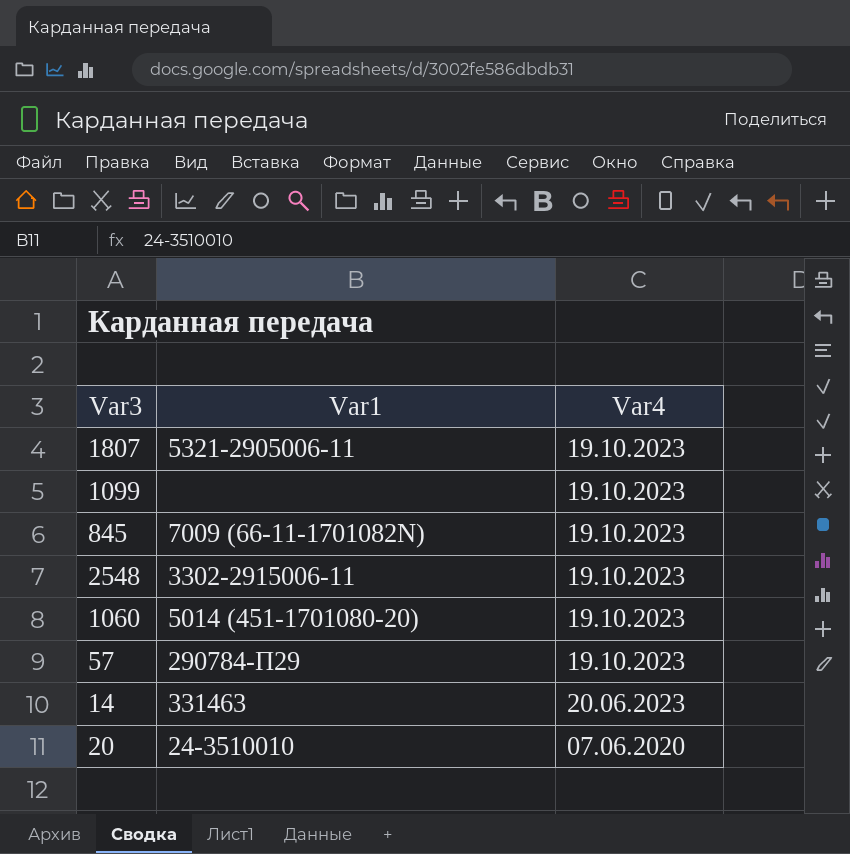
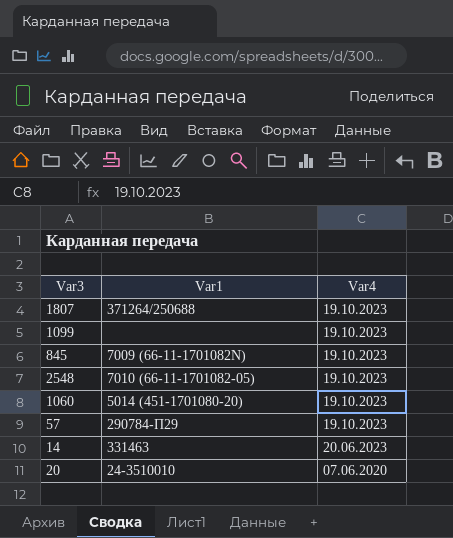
1807 | Var1: 5321-2905006-11 -> 371264/250688
2548 | Var1: 3302-2915006-11 -> 7010 (66-11-1701082-05)

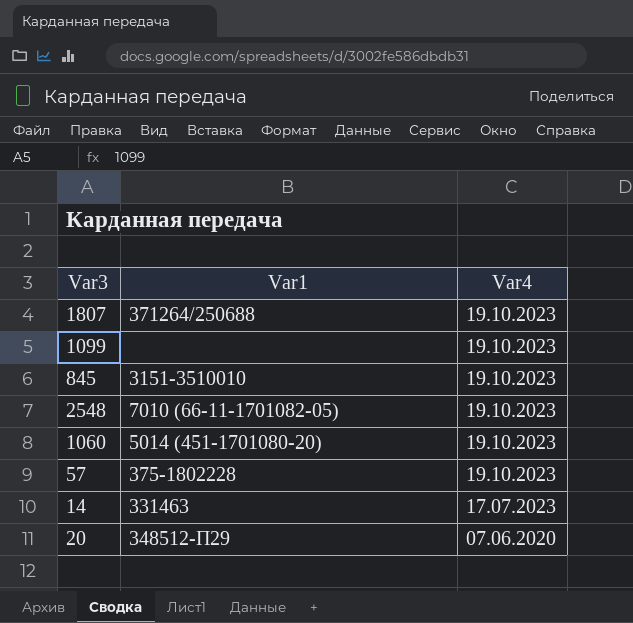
845 | Var1: 7009 (66-11-1701082N) -> 3151-3510010
57 | Var1: 290784-П29 -> 375-1802228
14 | Var4: 20.06.2023 -> 17.07.2023
20 | Var1: 24-3510010 -> 348512-П29

